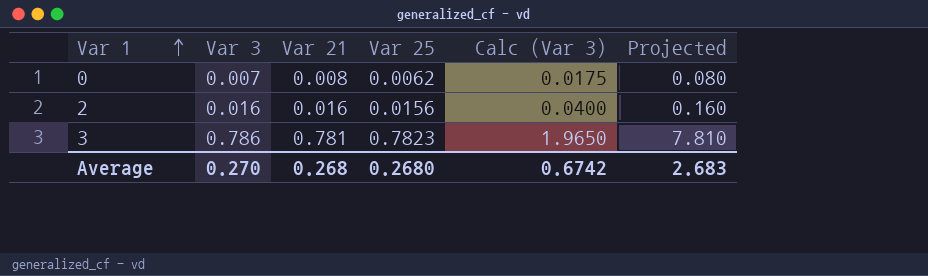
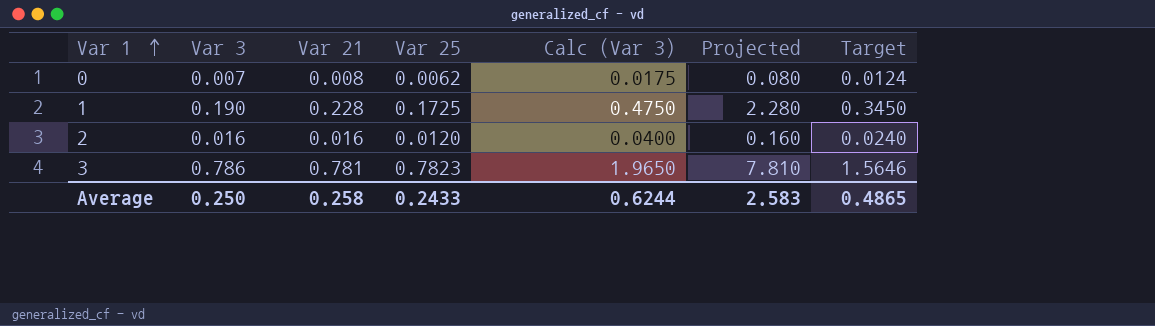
column Target | formula: none -> [Var 25] * 2
row 1: none -> 0.190 | 0.228 | 0.1725 | 0.4750 | 2.280 | 0.3450
2 | Var 25: 0.0156 -> 0.0120
Average | Var 3: 0.270 -> 0.250
Average | Var 21: 0.268 -> 0.258
Average | Var 25: 0.2680 -> 0.2433
Average | Calc (Var 3): 0.6742 -> 0.6244
Average | Projected: 2.683 -> 2.583

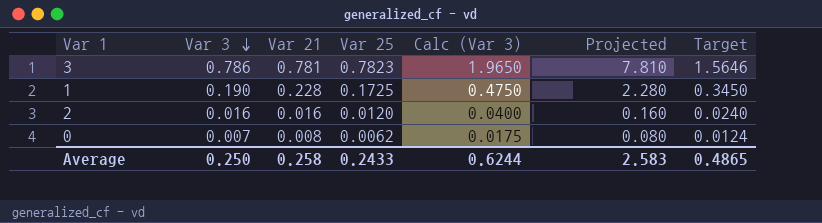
row order: Var 1 ascending -> Var 3 descending

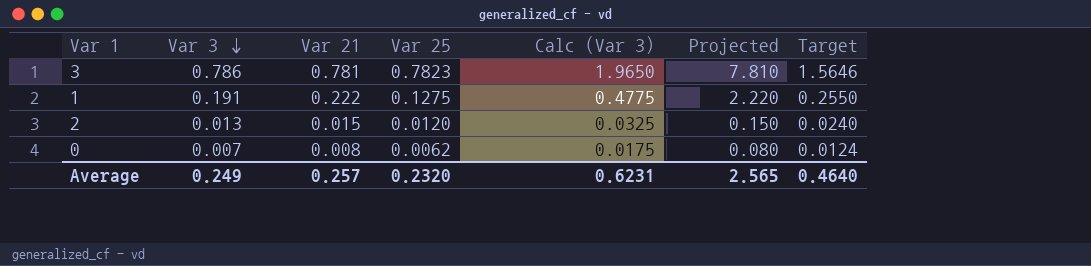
1 | Var 3: 0.190 -> 0.191
1 | Var 21: 0.228 -> 0.222
1 | Var 25: 0.1725 -> 0.1275
1 | Calc (Var 3): 0.4750 -> 0.4775
1 | Projected: 2.280 -> 2.220
1 | Target: 0.3450 -> 0.2550
2 | Var 3: 0.016 -> 0.013
2 | Var 21: 0.016 -> 0.015
2 | Calc (Var 3): 0.0400 -> 0.0325
2 | Projected: 0.160 -> 0.150
Average | Var 3: 0.250 -> 0.249
Average | Var 21: 0.258 -> 0.257
Average | Var 25: 0.2433 -> 0.2320
Average | Calc (Var 3): 0.6244 -> 0.6231
Average | Projected: 2.583 -> 2.565
Average | Target: 0.4865 -> 0.4640

